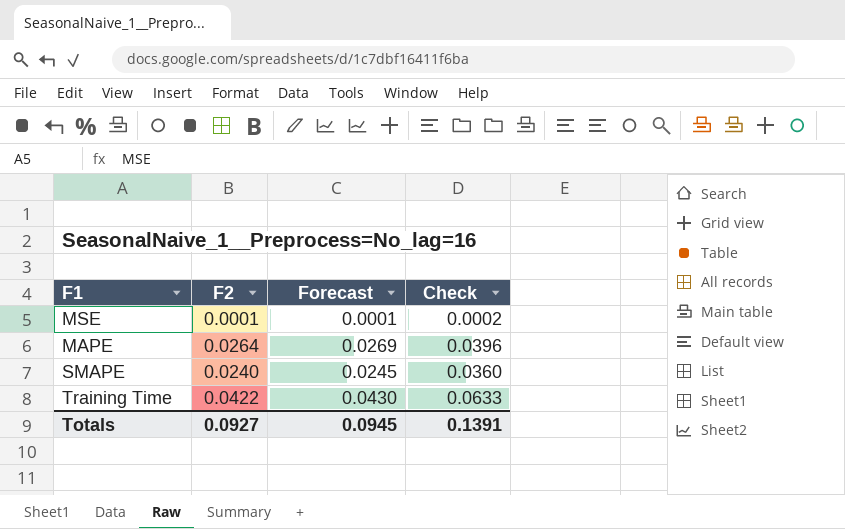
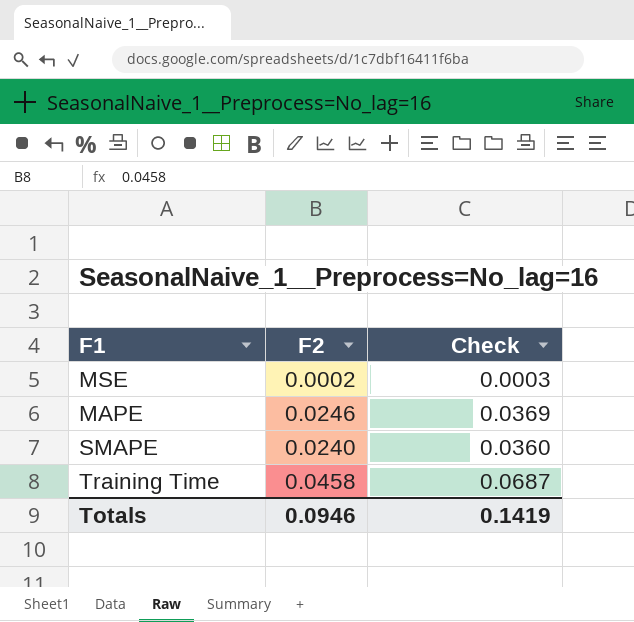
column Forecast | formula: [F2] * 1.02 -> none
MSE | F2: 0.0001 -> 0.0002
MSE | Check: 0.0002 -> 0.0003
MAPE | F2: 0.0264 -> 0.0246
MAPE | Check: 0.0396 -> 0.0369
Training Time | F2: 0.0422 -> 0.0458
Training Time | Check: 0.0633 -> 0.0687
Totals | F2: 0.0927 -> 0.0946
Totals | Check: 0.1391 -> 0.1419

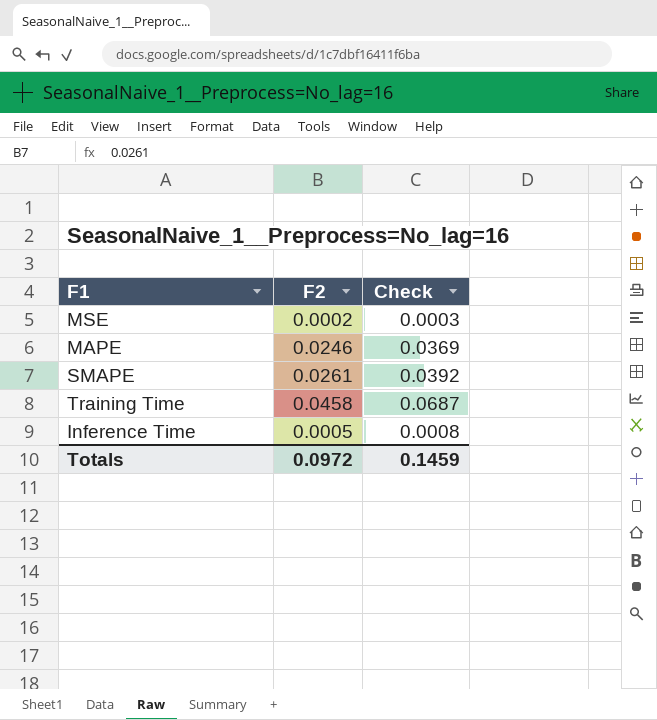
SMAPE | F2: 0.0240 -> 0.0261
SMAPE | Check: 0.0360 -> 0.0392
row Inference Time: none -> 0.0005 | 0.0008
Totals | F2: 0.0946 -> 0.0972
Totals | Check: 0.1419 -> 0.1459

